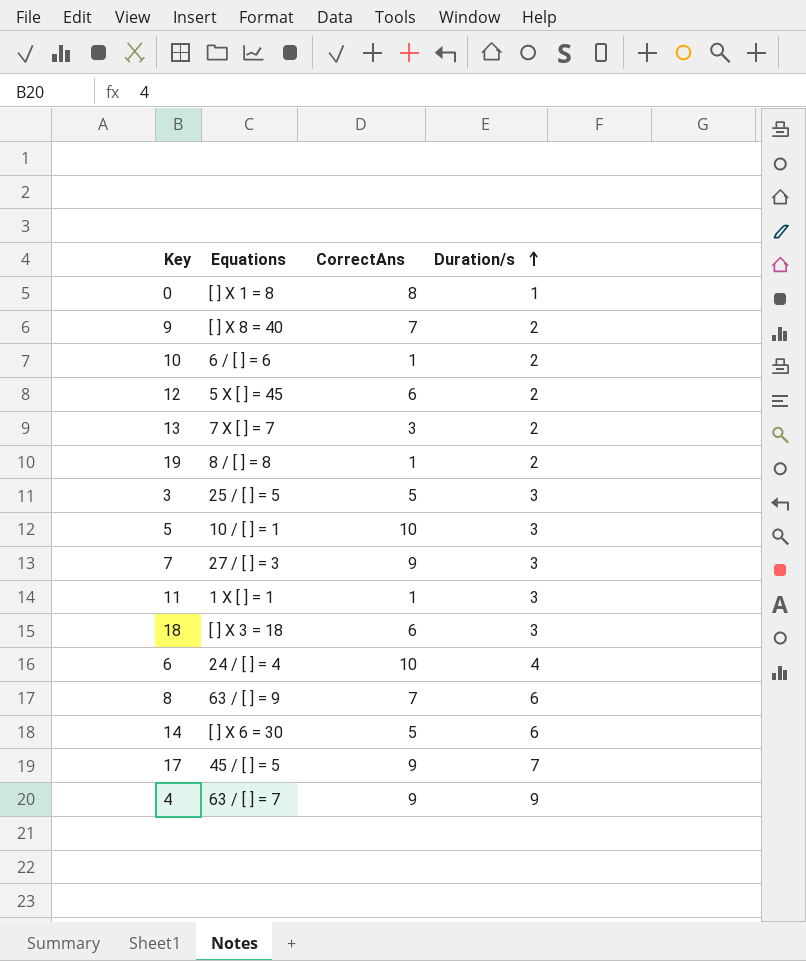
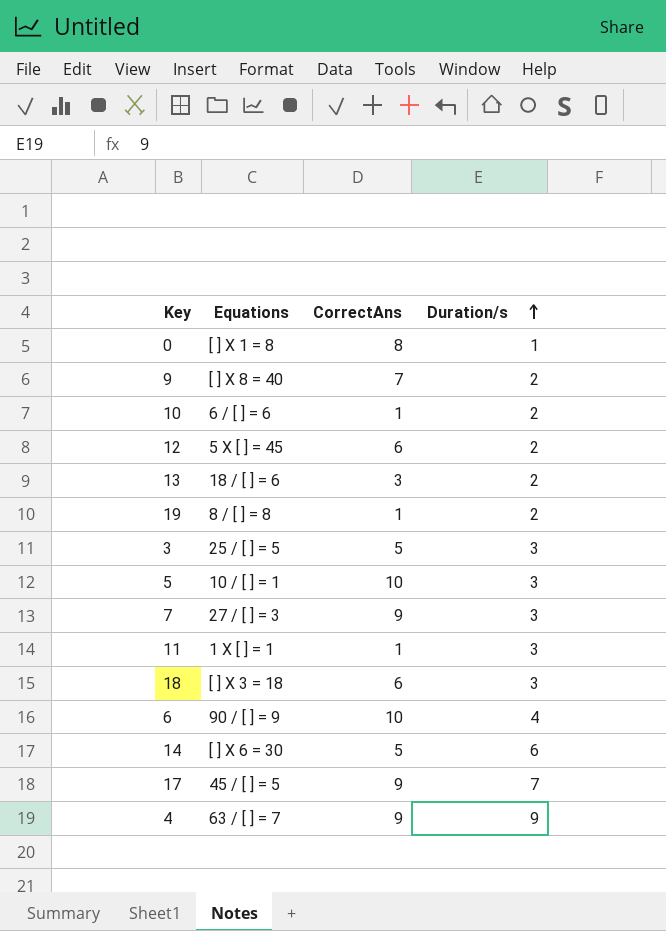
row 8: 63 / [ ] = 9 | 7 | 6 -> none
13 | Equations: 7 X [ ] = 7 -> 18 / [ ] = 6
6 | Equations: 24 / [ ] = 4 -> 90 / [ ] = 9

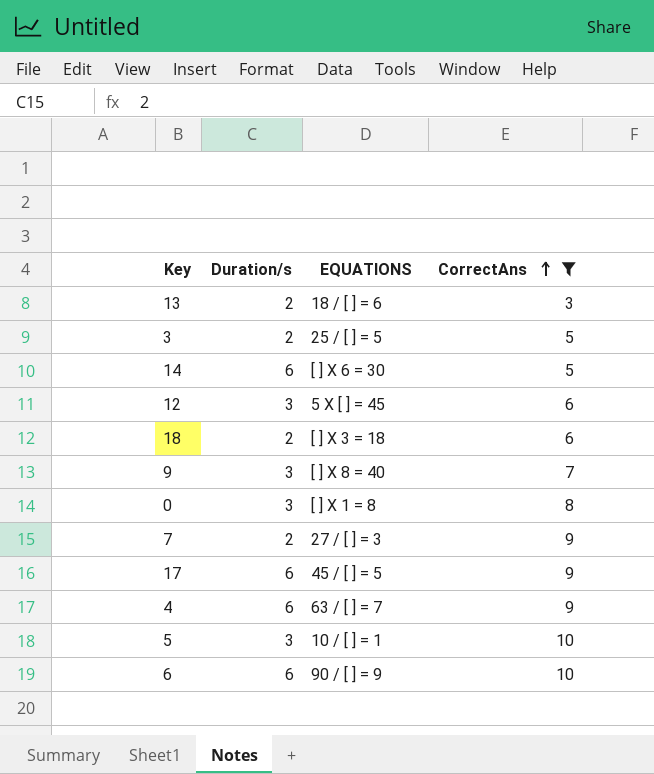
filter: none -> CorrectAns != 1
row order: Duration/s ascending -> CorrectAns ascending
column Duration/s | position: 4 -> 2
column name: Equations -> EQUATIONS
3 | Duration/s: 3 -> 2
12 | Duration/s: 2 -> 3
18 | Duration/s: 3 -> 2
9 | Duration/s: 2 -> 3
0 | Duration/s: 1 -> 3
7 | Duration/s: 3 -> 2
17 | Duration/s: 7 -> 6
4 | Duration/s: 9 -> 6
6 | Duration/s: 4 -> 6

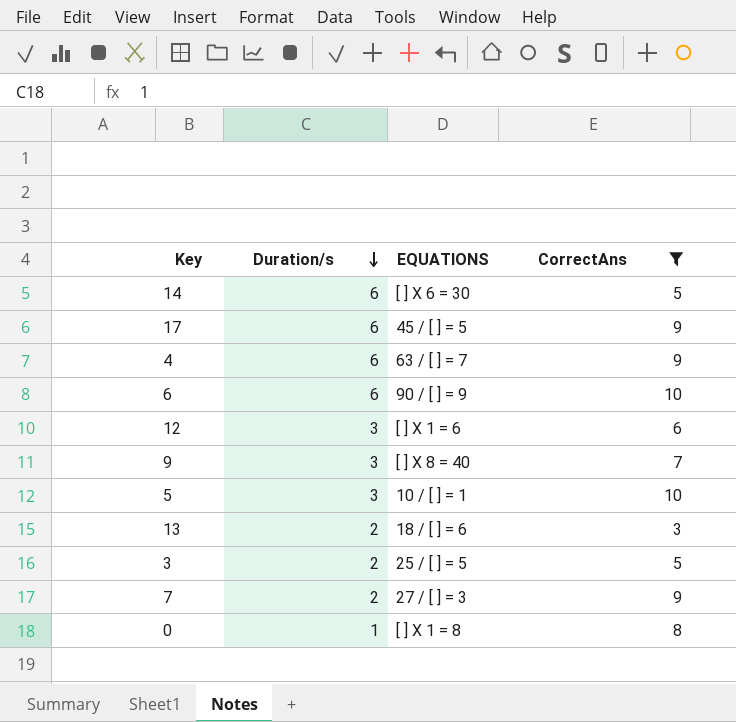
row order: CorrectAns ascending -> Duration/s descending
row 18: 2 | [ ] X 3 = 18 | 6 -> none
12 | EQUATIONS: 5 X [ ] = 45 -> [ ] X 1 = 6
0 | Duration/s: 3 -> 1

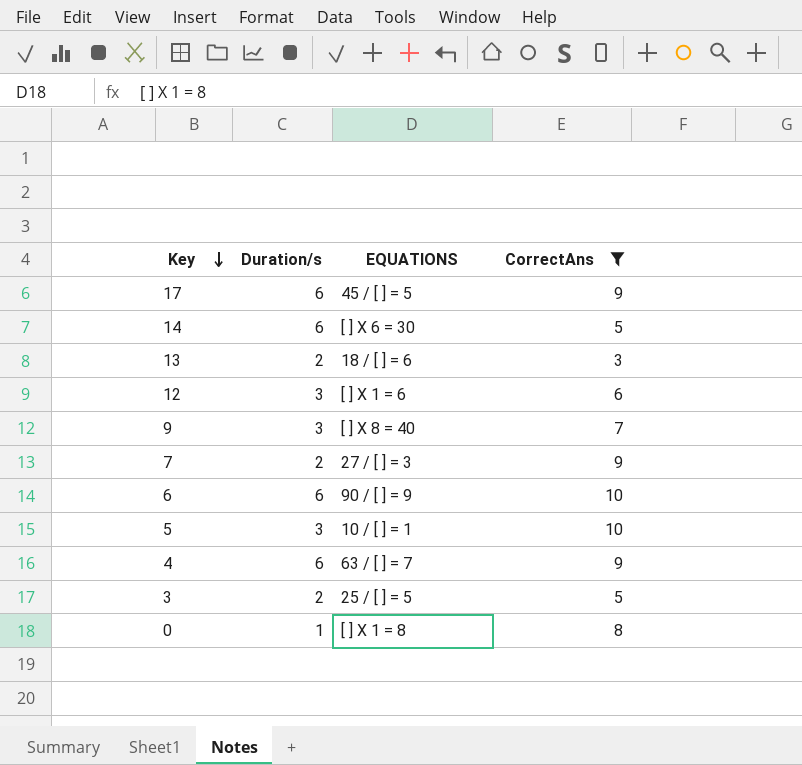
row order: Duration/s descending -> Key descending

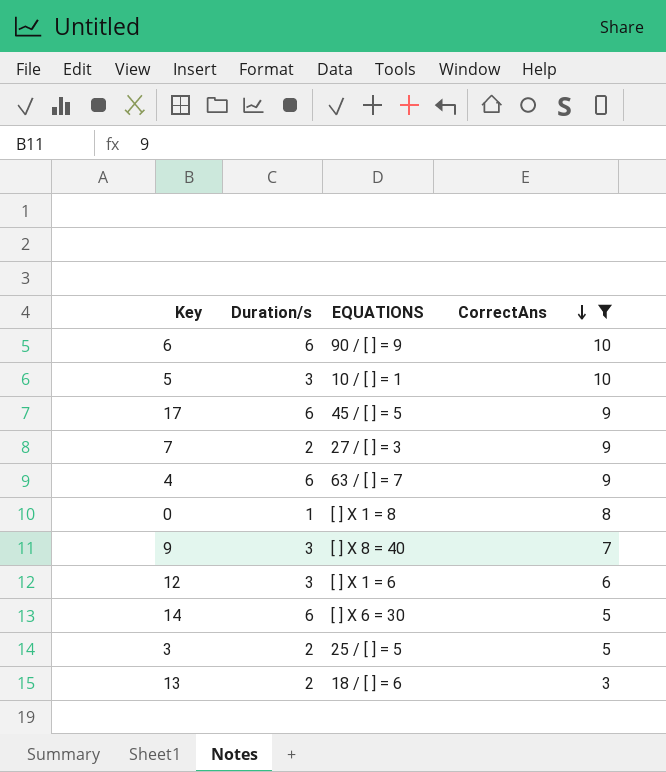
row order: Key descending -> CorrectAns descending

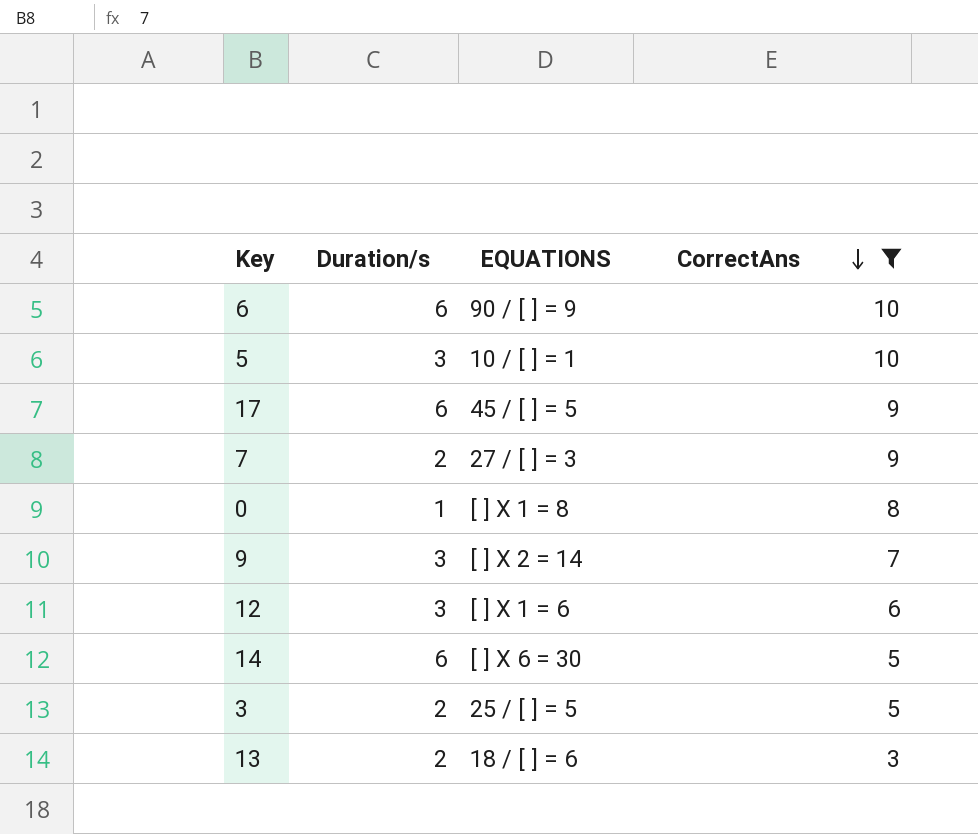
row 4: 6 | 63 / [ ] = 7 | 9 -> none
9 | EQUATIONS: [ ] X 8 = 40 -> [ ] X 2 = 14

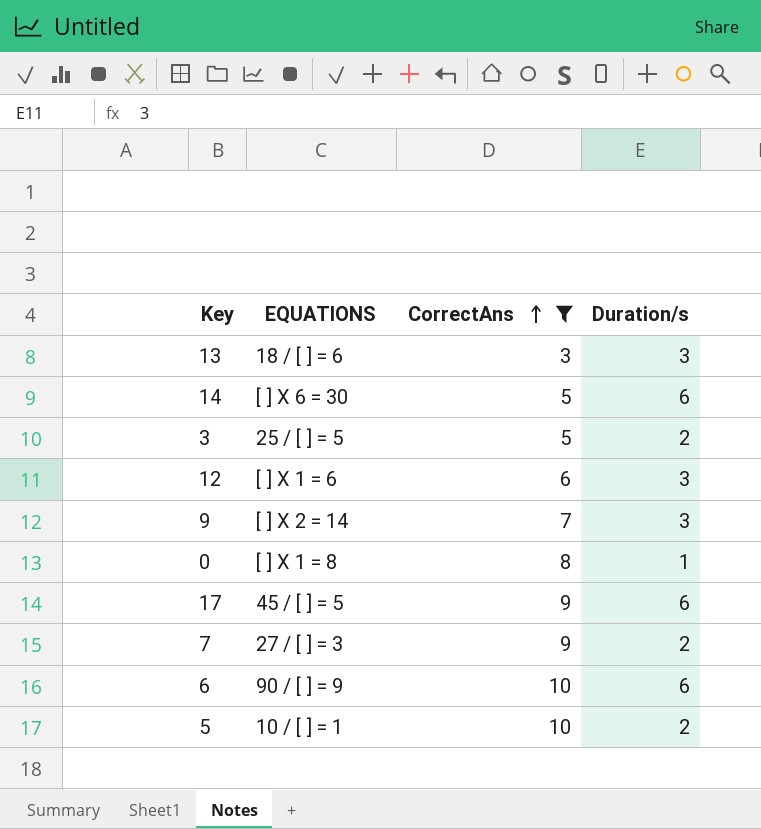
row order: CorrectAns descending -> CorrectAns ascending
column Duration/s | position: 2 -> 4
13 | Duration/s: 2 -> 3
5 | Duration/s: 3 -> 2

